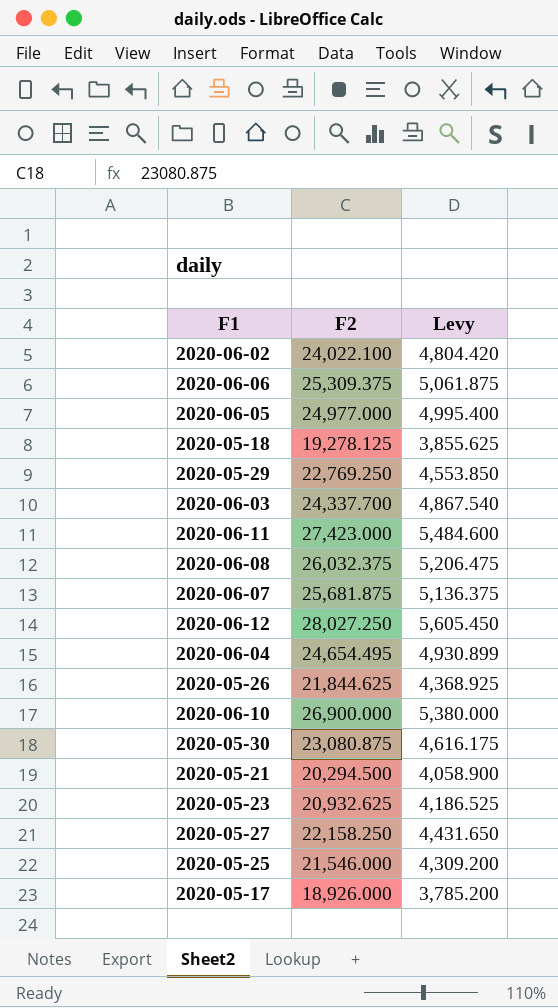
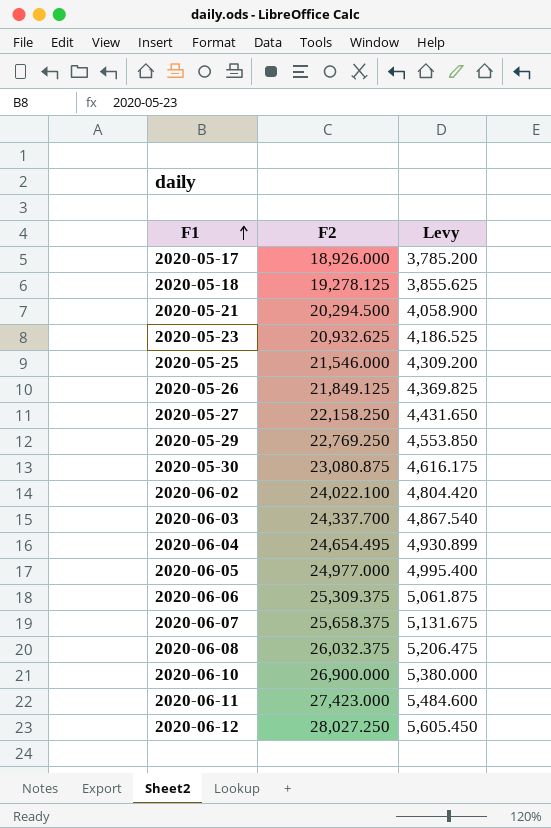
row order: none -> F1 ascending
2020-05-26 | F2: 21,844.625 -> 21,849.125
2020-05-26 | Levy: 4,368.925 -> 4,369.825
2020-06-07 | F2: 25,681.875 -> 25,658.375
2020-06-07 | Levy: 5,136.375 -> 5,131.675

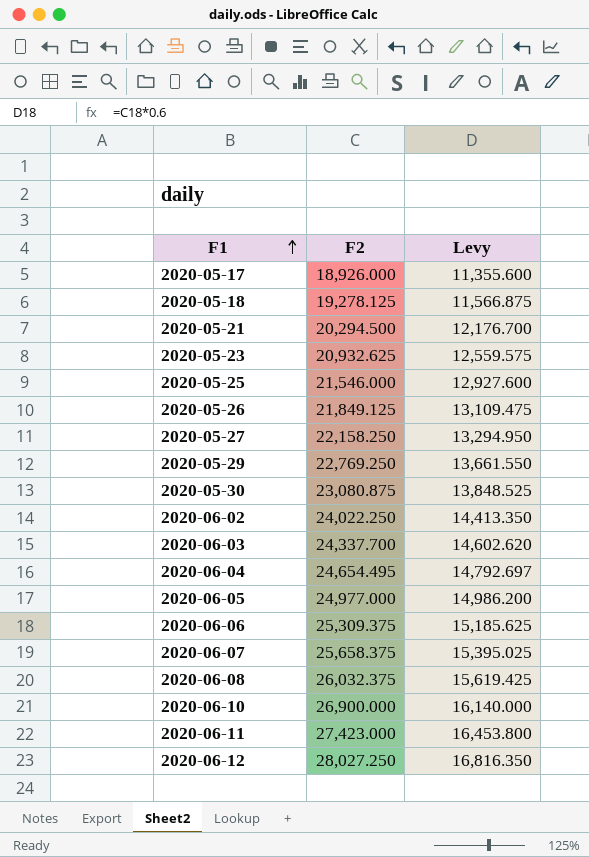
column Levy | formula: [F2] * 0.2 -> [F2] * 0.6
2020-06-02 | F2: 24,022.100 -> 24,022.250

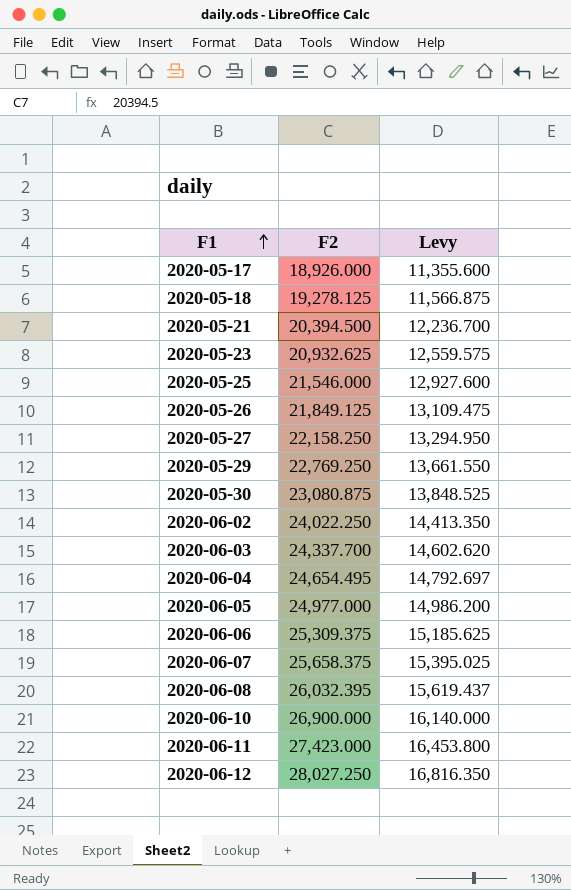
2020-05-21 | F2: 20,294.500 -> 20,394.500
2020-05-21 | Levy: 12,176.700 -> 12,236.700
2020-06-08 | F2: 26,032.375 -> 26,032.395
2020-06-08 | Levy: 15,619.425 -> 15,619.437

